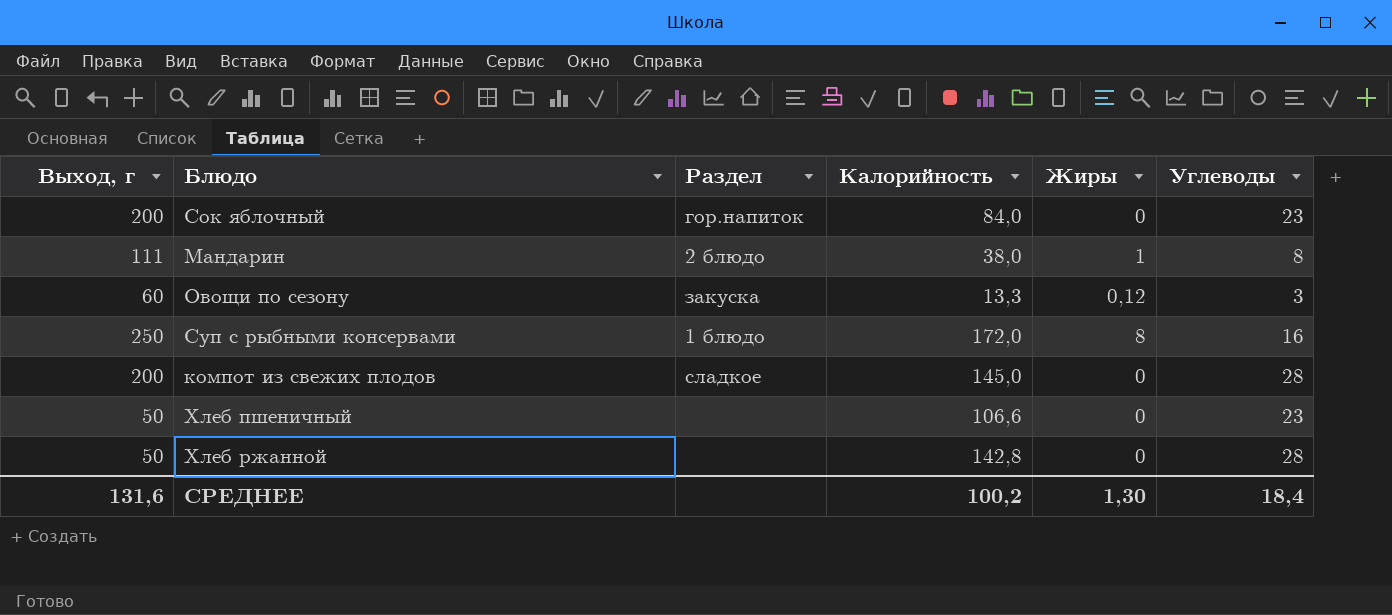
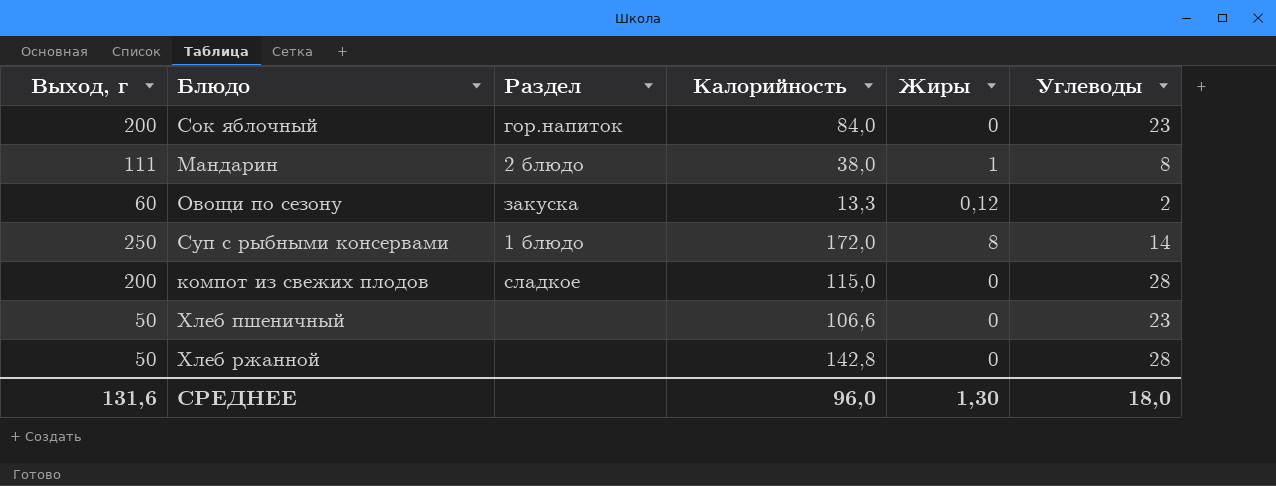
Овощи по сезону | Углеводы: 3 -> 2
Суп с рыбными консервами | Углеводы: 16 -> 14
компот из свежих плодов | Калорийность: 145,0 -> 115,0
СРЕДНЕЕ | Калорийность: 100,2 -> 96,0
СРЕДНЕЕ | Углеводы: 18,4 -> 18,0

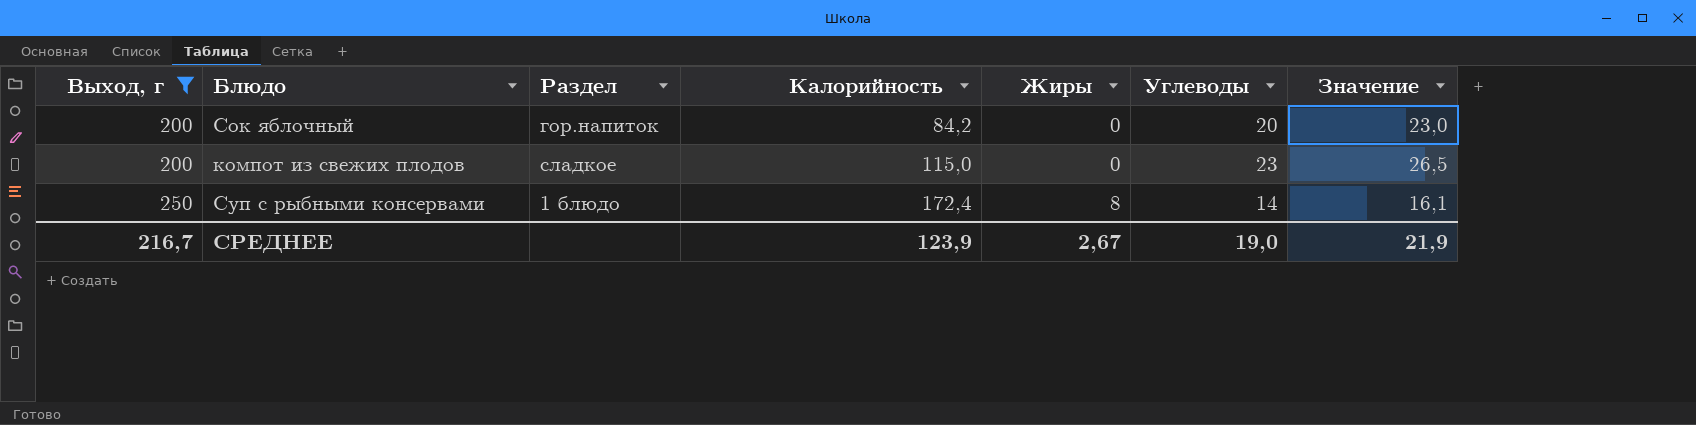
filter: none -> Выход, г >= 200
row order: none -> Выход, г ascending
column Значение | formula: none -> [Углеводы] * 1,15
Сок яблочный | Калорийность: 84,0 -> 84,2
Сок яблочный | Углеводы: 23 -> 20
компот из свежих плодов | Углеводы: 28 -> 23
Суп с рыбными консервами | Калорийность: 172,0 -> 172,4
СРЕДНЕЕ | Выход, г: 131,6 -> 216,7
СРЕДНЕЕ | Калорийность: 96,0 -> 123,9
СРЕДНЕЕ | Жиры: 1,30 -> 2,67
СРЕДНЕЕ | Углеводы: 18,0 -> 19,0

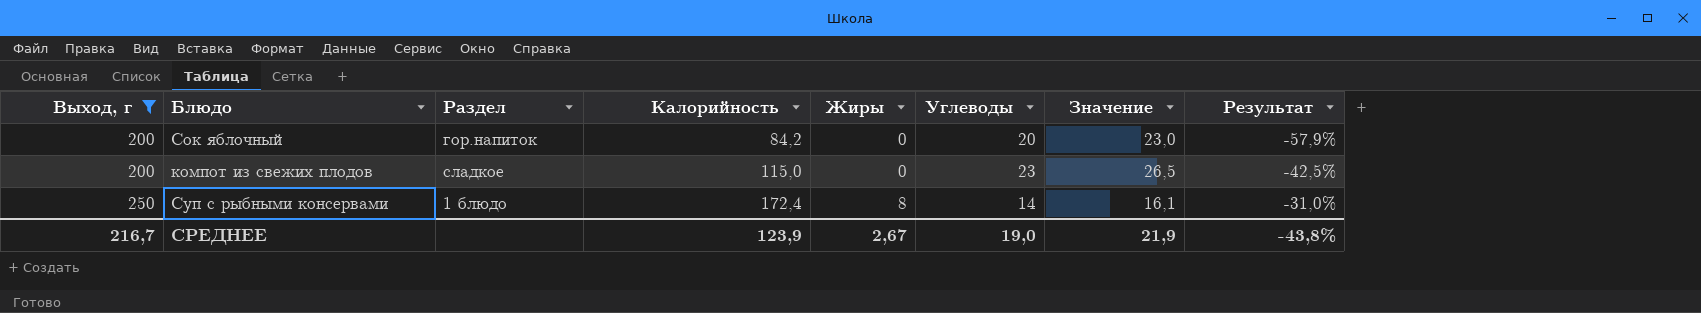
column Результат | formula: none -> ([Калорийность] - [Выход, г]) / [Выход, г]

